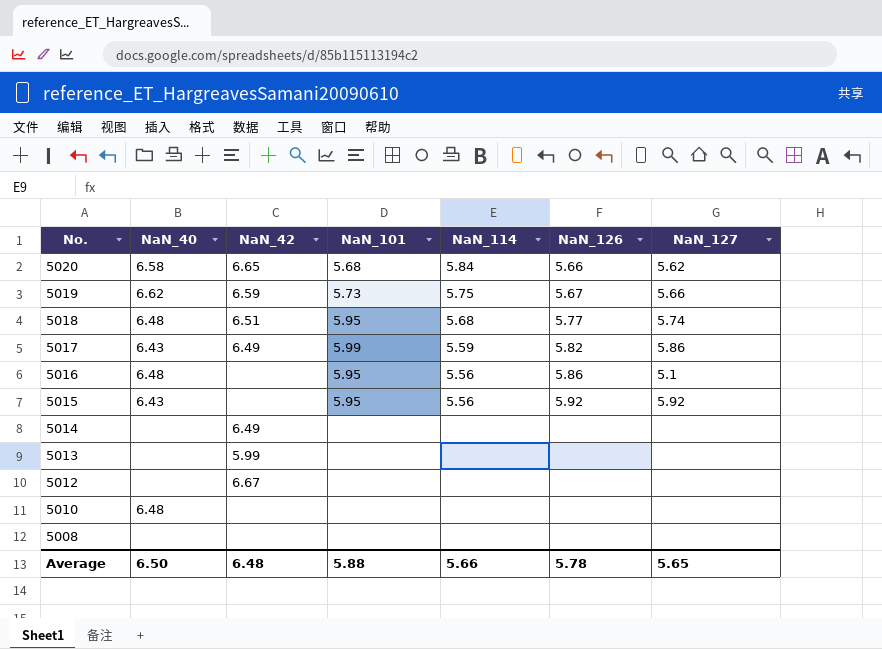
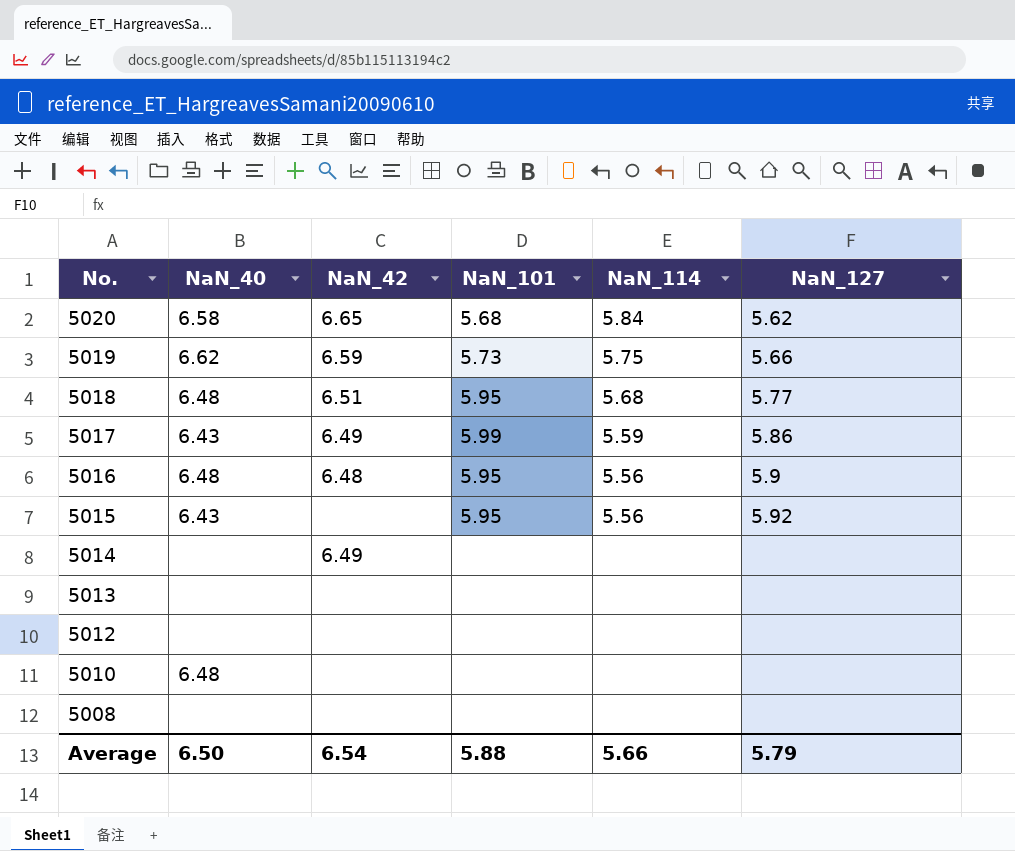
column NaN_126 | position: 6 -> none
5018 | NaN_127: 5.74 -> 5.77
5016 | NaN_42: none -> 6.48
5016 | NaN_127: 5.1 -> 5.9
5013 | NaN_42: 5.99 -> none
5012 | NaN_42: 6.67 -> none
Average | NaN_42: 6.48 -> 6.54
Average | NaN_127: 5.65 -> 5.79

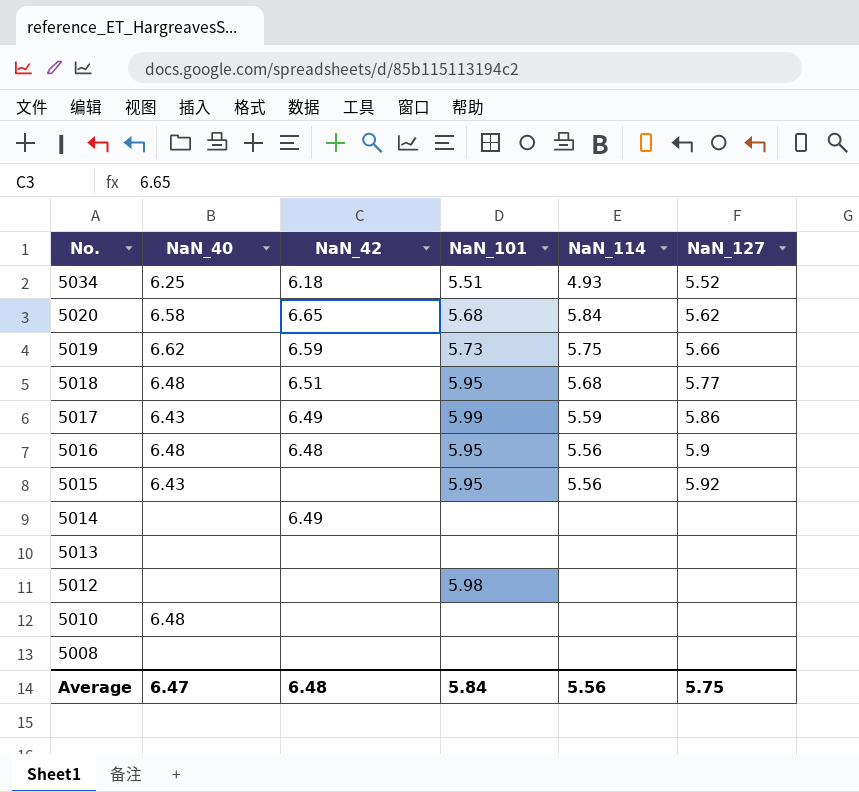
row 5034: none -> 6.25 | 6.18 | 5.51 | 4.93 | 5.52
5012 | NaN_101: none -> 5.98
Average | NaN_40: 6.50 -> 6.47
Average | NaN_42: 6.54 -> 6.48
Average | NaN_101: 5.88 -> 5.84
Average | NaN_114: 5.66 -> 5.56
Average | NaN_127: 5.79 -> 5.75

